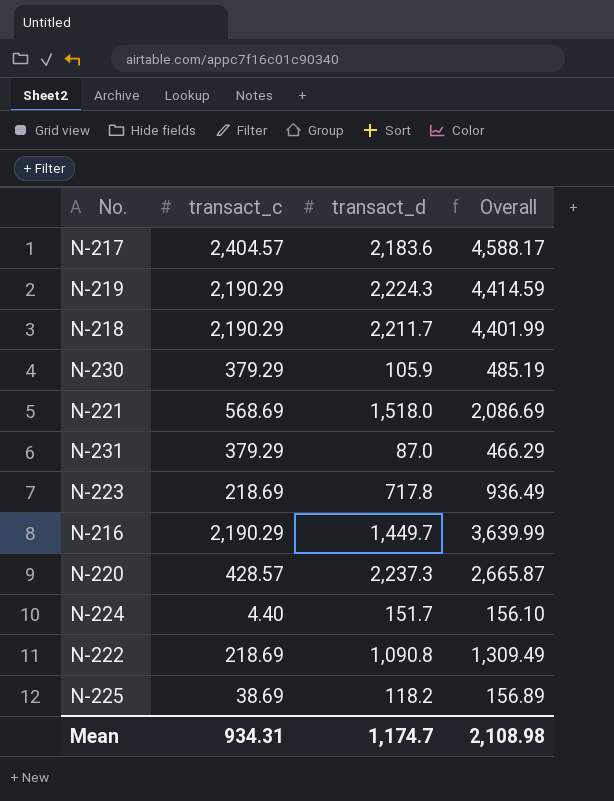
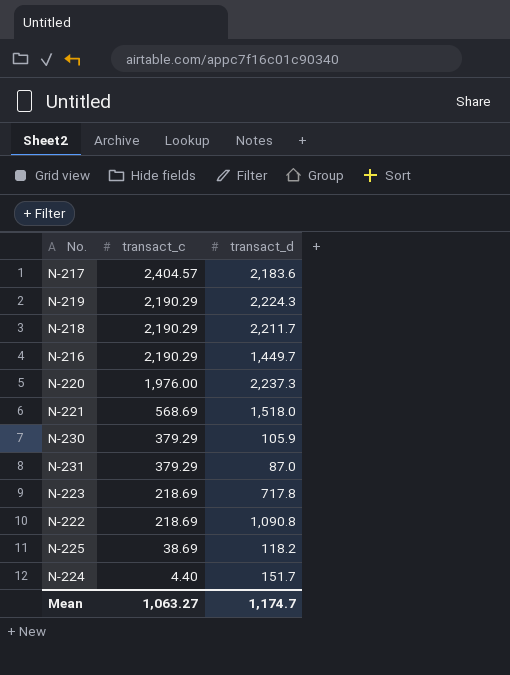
row order: none -> transact_c descending
column Overall | formula: [transact_c] + [transact_d] -> none
N-220 | transact_c: 428.57 -> 1,976.00
Mean | transact_c: 934.31 -> 1,063.27

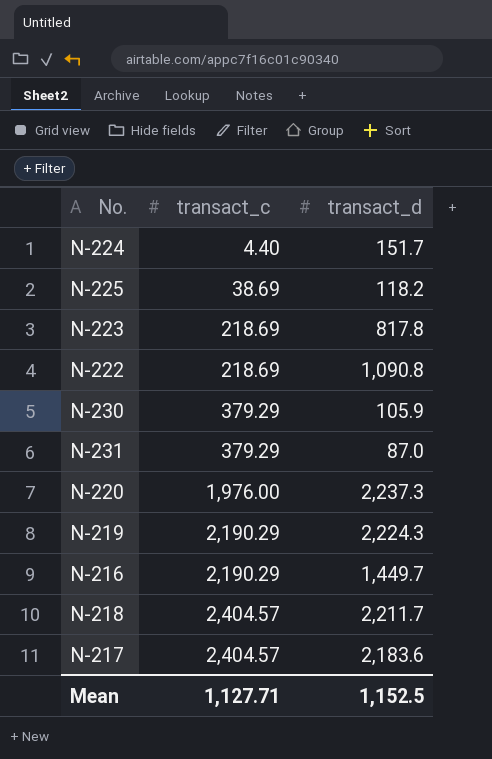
row order: transact_c descending -> transact_c ascending
row N-221: 568.69 | 1,518.0 -> none
N-223 | transact_d: 717.8 -> 817.8
N-218 | transact_c: 2,190.29 -> 2,404.57
Mean | transact_c: 1,063.27 -> 1,127.71
Mean | transact_d: 1,174.7 -> 1,152.5

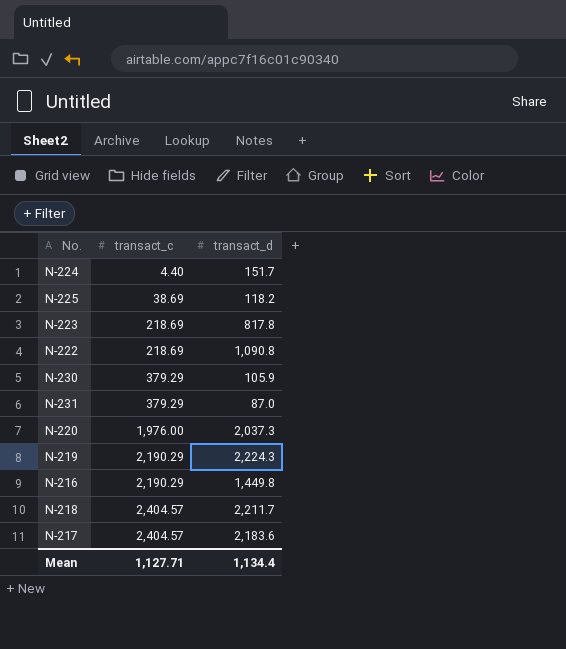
N-220 | transact_d: 2,237.3 -> 2,037.3
N-216 | transact_d: 1,449.7 -> 1,449.8
Mean | transact_d: 1,152.5 -> 1,134.4

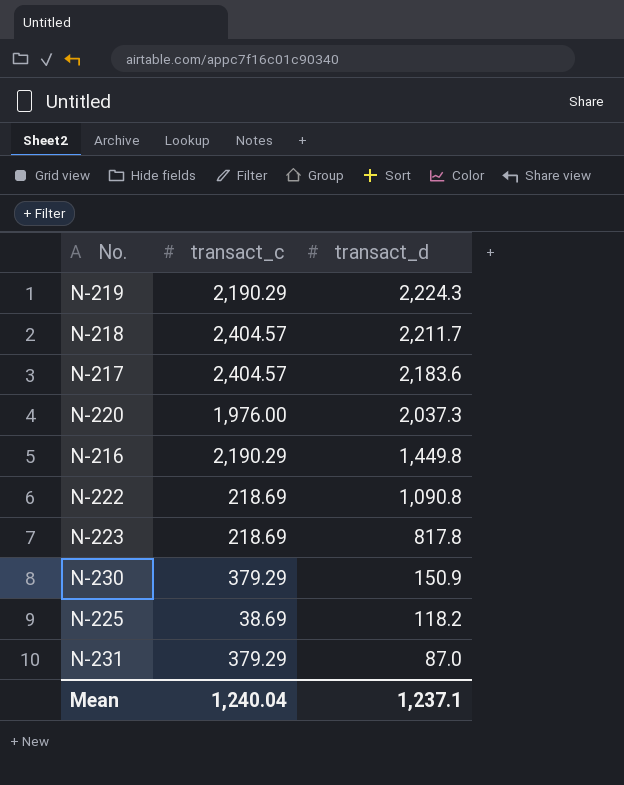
row order: transact_c ascending -> transact_d descending
row N-224: 4.40 | 151.7 -> none
N-230 | transact_d: 105.9 -> 150.9
Mean | transact_c: 1,127.71 -> 1,240.04
Mean | transact_d: 1,134.4 -> 1,237.1

